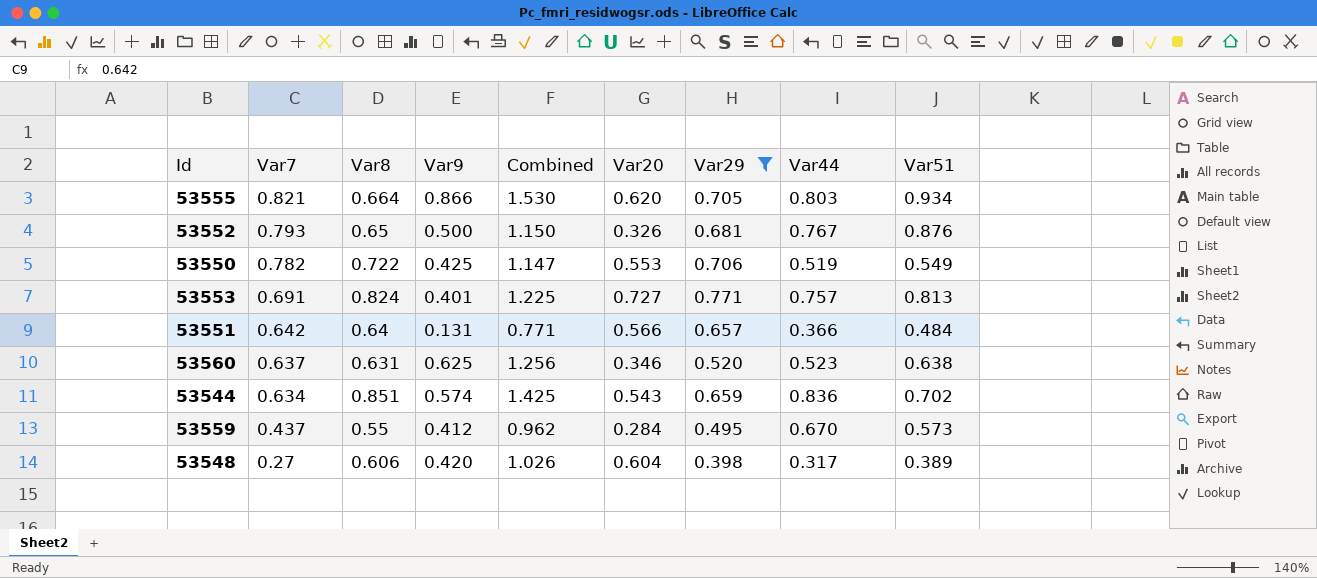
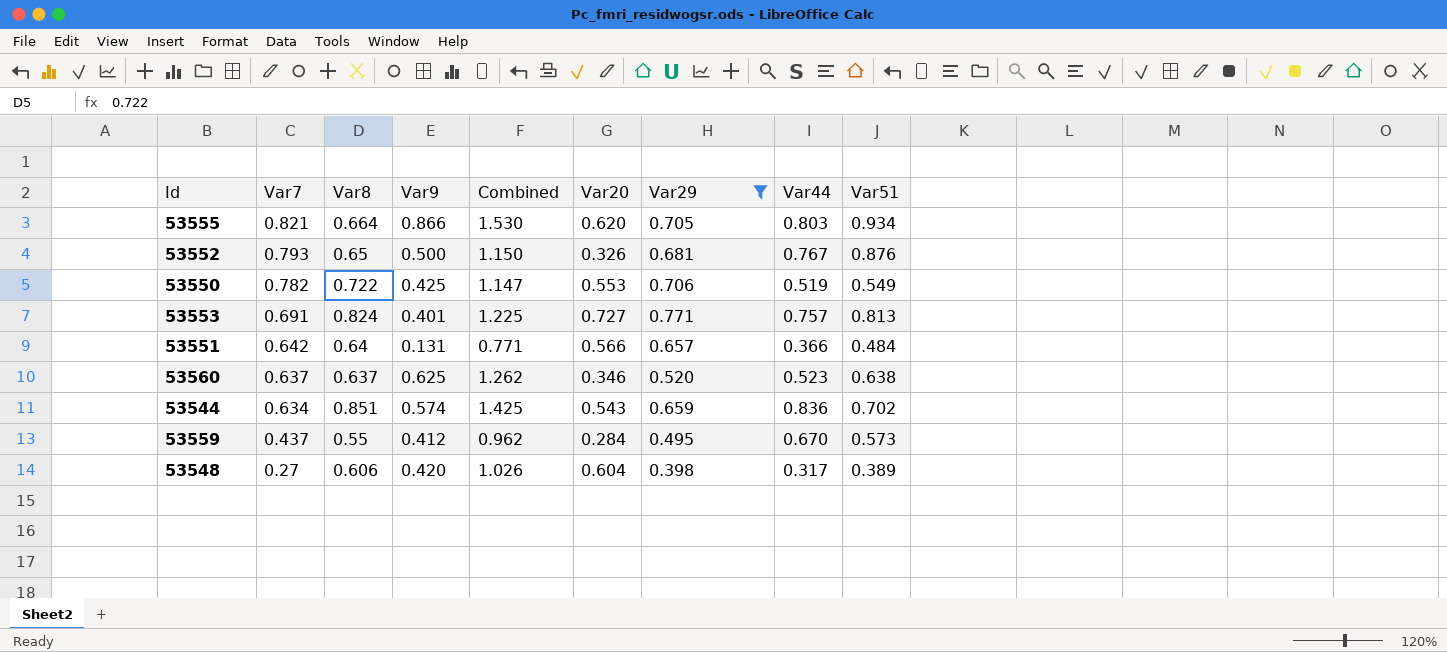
53560 | Var8: 0.631 -> 0.637
53560 | Combined: 1.256 -> 1.262

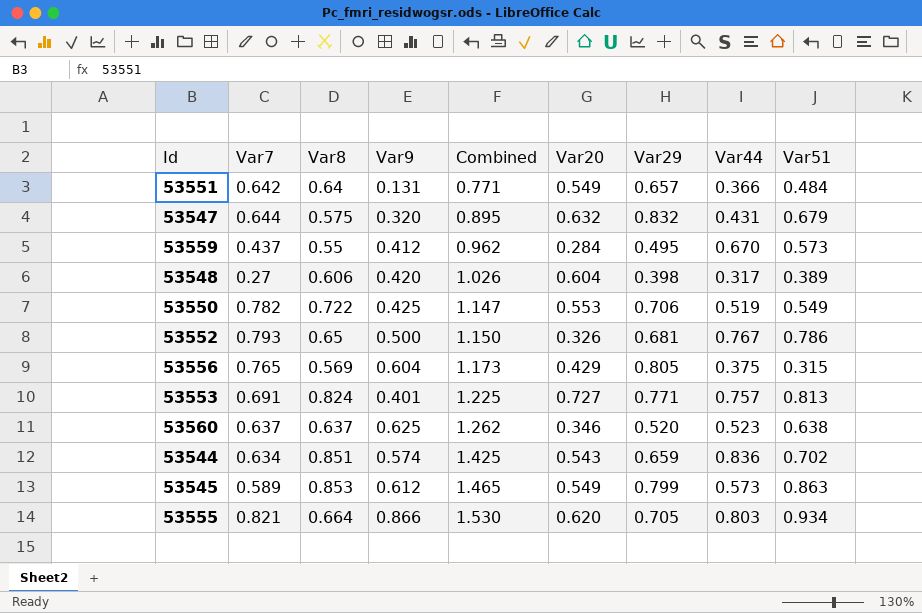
filter: Var29 <= 0.771 -> none
row order: Var7 descending -> Combined ascending
53551 | Var20: 0.566 -> 0.549
53552 | Var51: 0.876 -> 0.786

